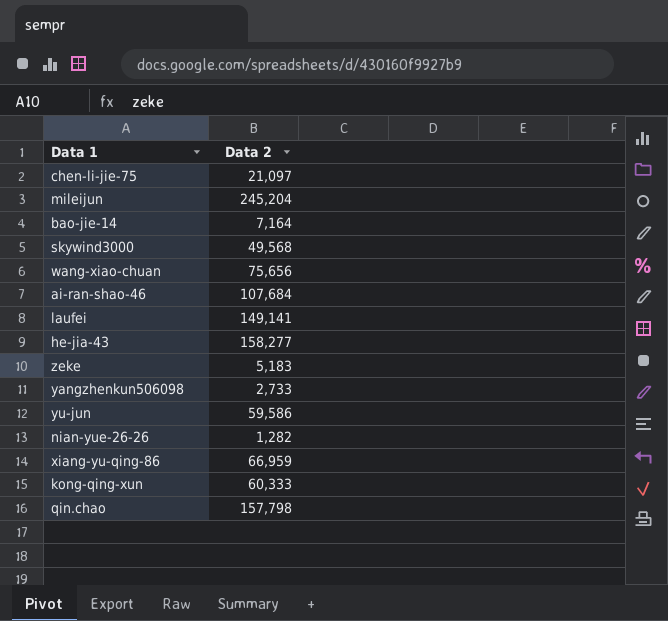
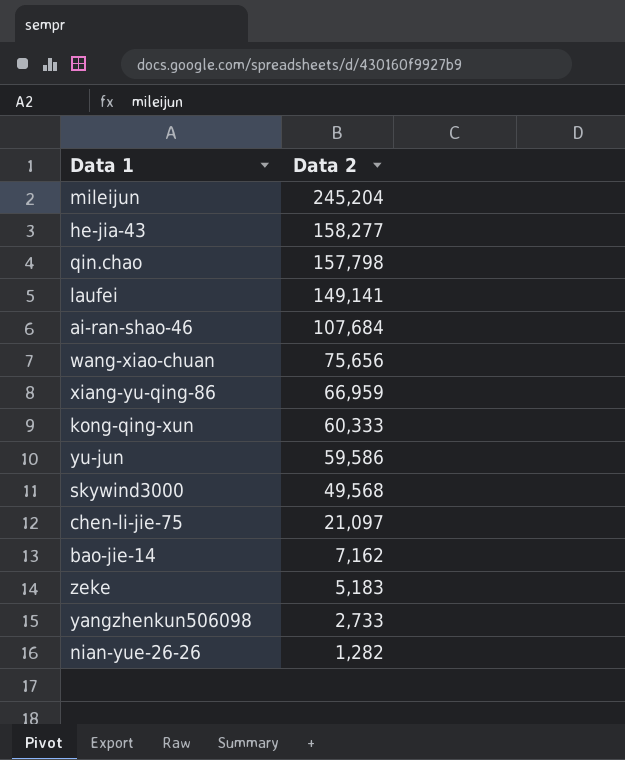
row order: none -> Data 2 descending
bao-jie-14 | Data 2: 7,164 -> 7,162

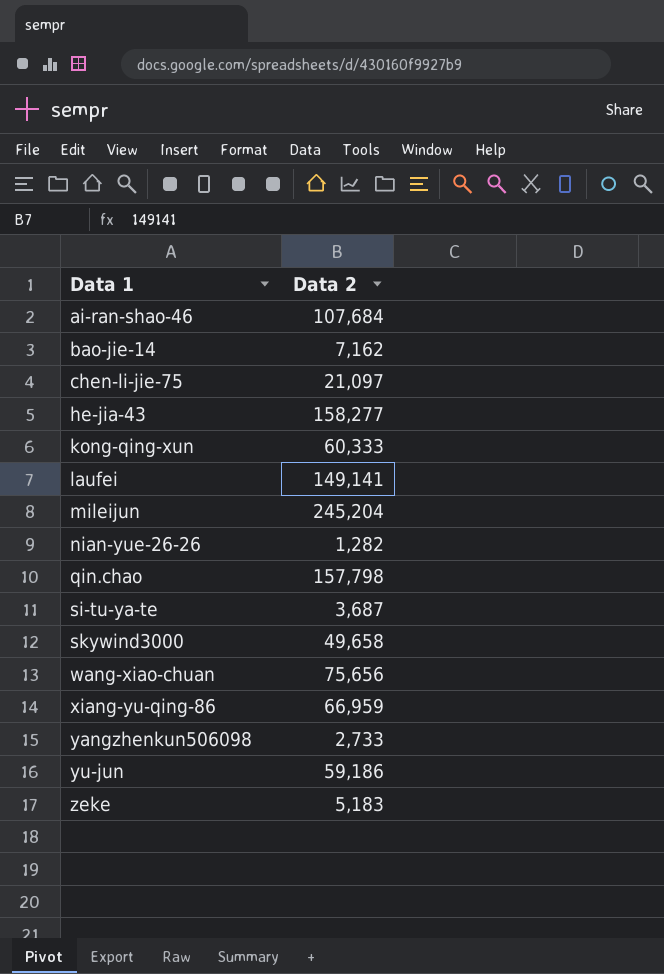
row order: Data 2 descending -> Data 1 ascending
row si-tu-ya-te: none -> 3,687
skywind3000 | Data 2: 49,568 -> 49,658
yu-jun | Data 2: 59,586 -> 59,186

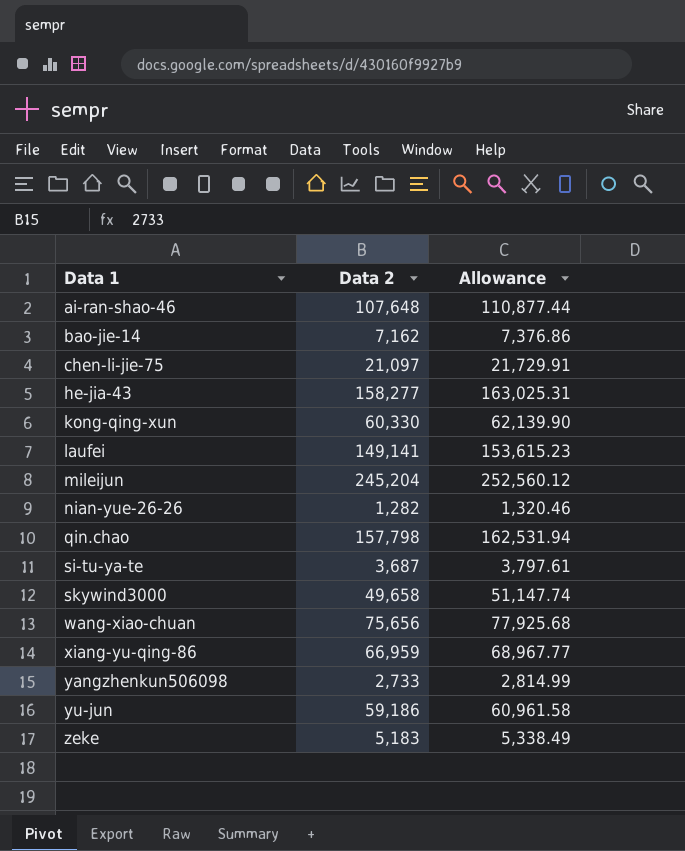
column Allowance | formula: none -> [Data 2] * 1.03
ai-ran-shao-46 | Data 2: 107,684 -> 107,648
kong-qing-xun | Data 2: 60,333 -> 60,330

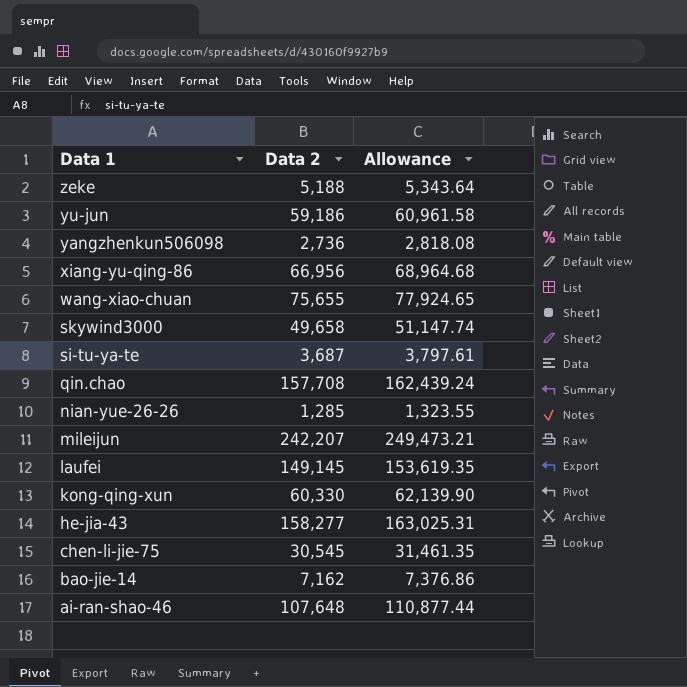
row order: Data 1 ascending -> Data 1 descending
zeke | Data 2: 5,183 -> 5,188
zeke | Allowance: 5,338.49 -> 5,343.64
yangzhenkun506098 | Data 2: 2,733 -> 2,736
yangzhenkun506098 | Allowance: 2,814.99 -> 2,818.08
xiang-yu-qing-86 | Data 2: 66,959 -> 66,956
xiang-yu-qing-86 | Allowance: 68,967.77 -> 68,964.68
wang-xiao-chuan | Data 2: 75,656 -> 75,655
wang-xiao-chuan | Allowance: 77,925.68 -> 77,924.65
qin.chao | Data 2: 157,798 -> 157,708
qin.chao | Allowance: 162,531.94 -> 162,439.24
nian-yue-26-26 | Data 2: 1,282 -> 1,285
nian-yue-26-26 | Allowance: 1,320.46 -> 1,323.55
mileijun | Data 2: 245,204 -> 242,207
mileijun | Allowance: 252,560.12 -> 249,473.21
laufei | Data 2: 149,141 -> 149,145
laufei | Allowance: 153,615.23 -> 153,619.35
chen-li-jie-75 | Data 2: 21,097 -> 30,545
chen-li-jie-75 | Allowance: 21,729.91 -> 31,461.35

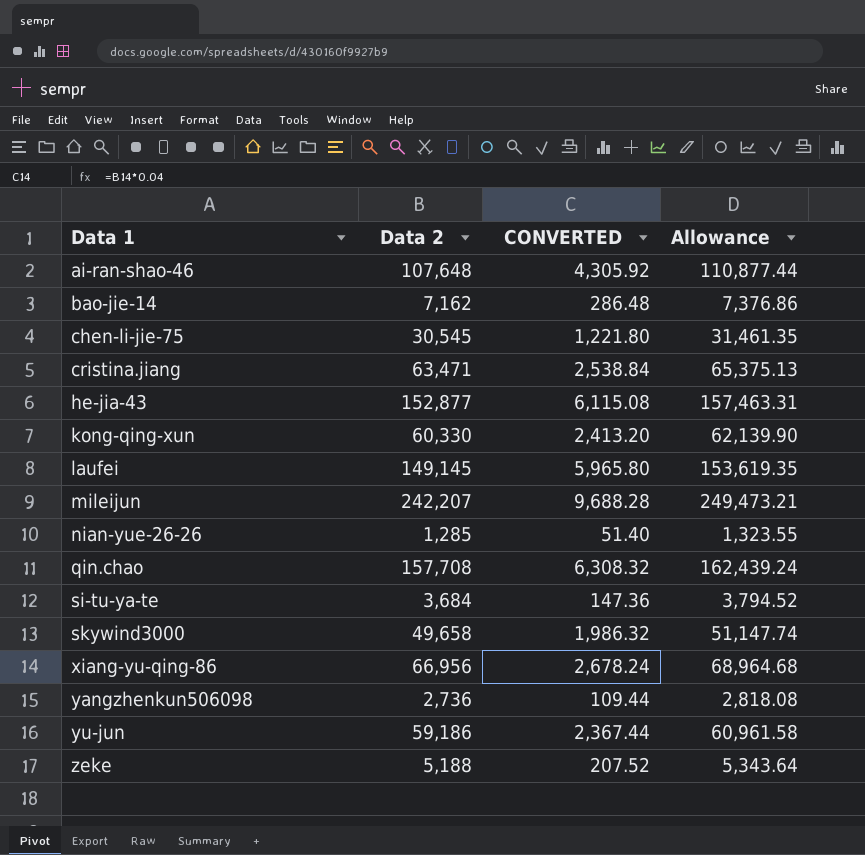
row order: Data 1 descending -> Data 1 ascending
column CONVERTED | formula: none -> [Data 2] * 0.04
row wang-xiao-chuan: 75,655 | 77,924.65 -> none
row cristina.jiang: none -> 63,471 | 2,538.84 | 65,375.13
he-jia-43 | Data 2: 158,277 -> 152,877
he-jia-43 | Allowance: 163,025.31 -> 157,463.31
si-tu-ya-te | Data 2: 3,687 -> 3,684
si-tu-ya-te | Allowance: 3,797.61 -> 3,794.52

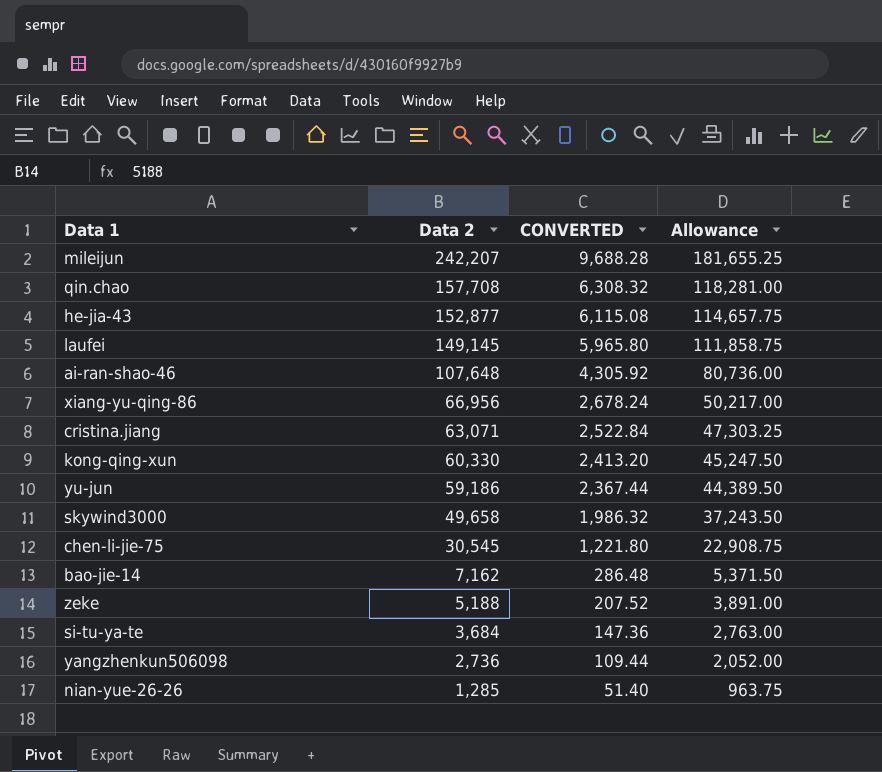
row order: Data 1 ascending -> Data 2 descending
column Allowance | formula: [Data 2] * 1.03 -> [Data 2] * 0.75
cristina.jiang | Data 2: 63,471 -> 63,071
cristina.jiang | CONVERTED: 2,538.84 -> 2,522.84

